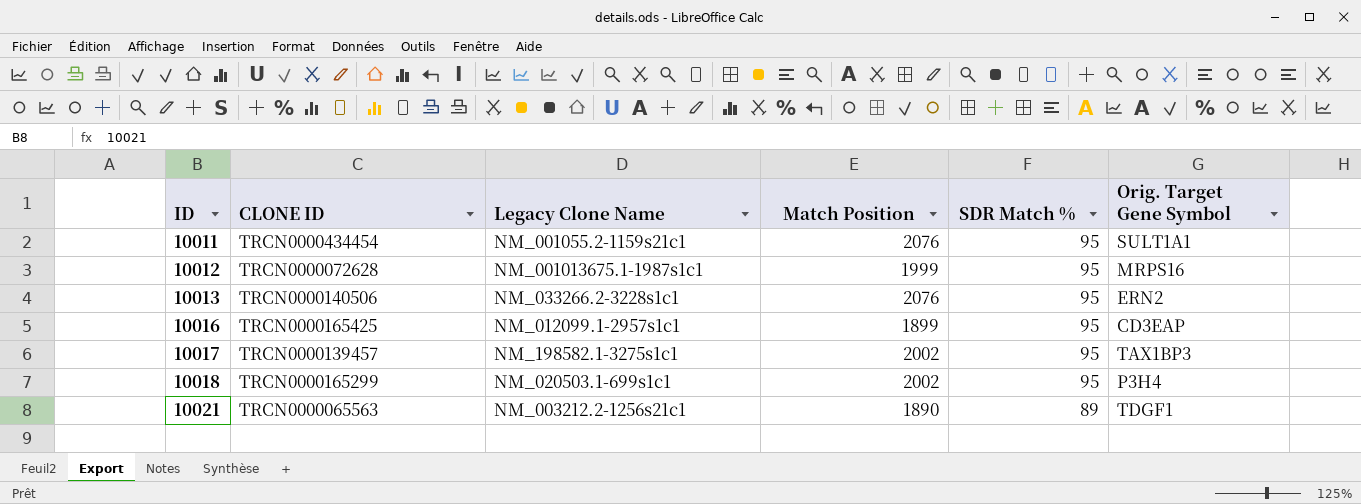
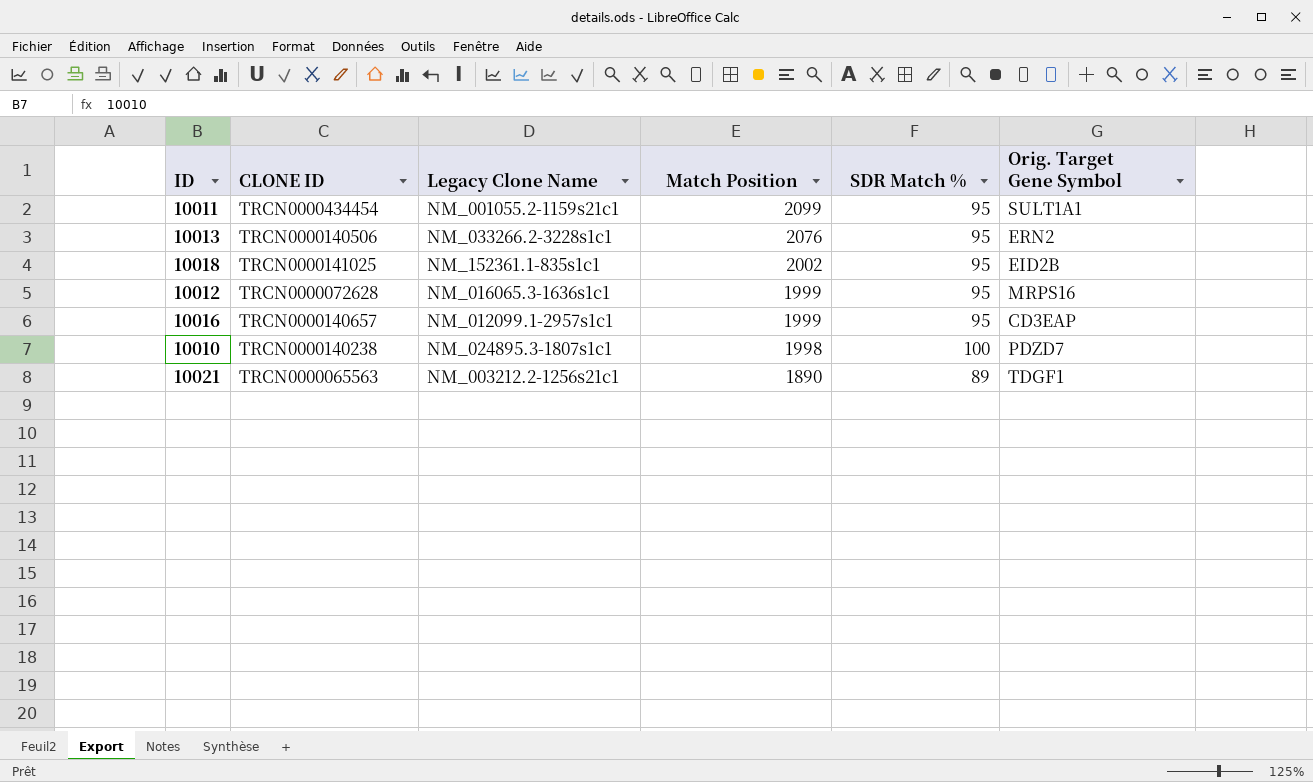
row order: ID ascending -> Match Position descending
row 10017: TRCN0000139457 | NM_198582.1-3275s1c1 | 2002 | 95 | TAX1BP3 -> none
10011 | Match Position: 2076 -> 2099
10018 | CLONE ID: TRCN0000165299 -> TRCN0000141025
10018 | Legacy Clone Name: NM_020503.1-699s1c1 -> NM_152361.1-835s1c1
10018 | Orig. Target Gene Symbol: P3H4 -> EID2B
10012 | Legacy Clone Name: NM_001013675.1-1987s1c1 -> NM_016065.3-1636s1c1
10016 | CLONE ID: TRCN0000165425 -> TRCN0000140657
10016 | Match Position: 1899 -> 1999
row 10010: none -> TRCN0000140238 | NM_024895.3-1807s1c1 | 1998 | 100 | PDZD7

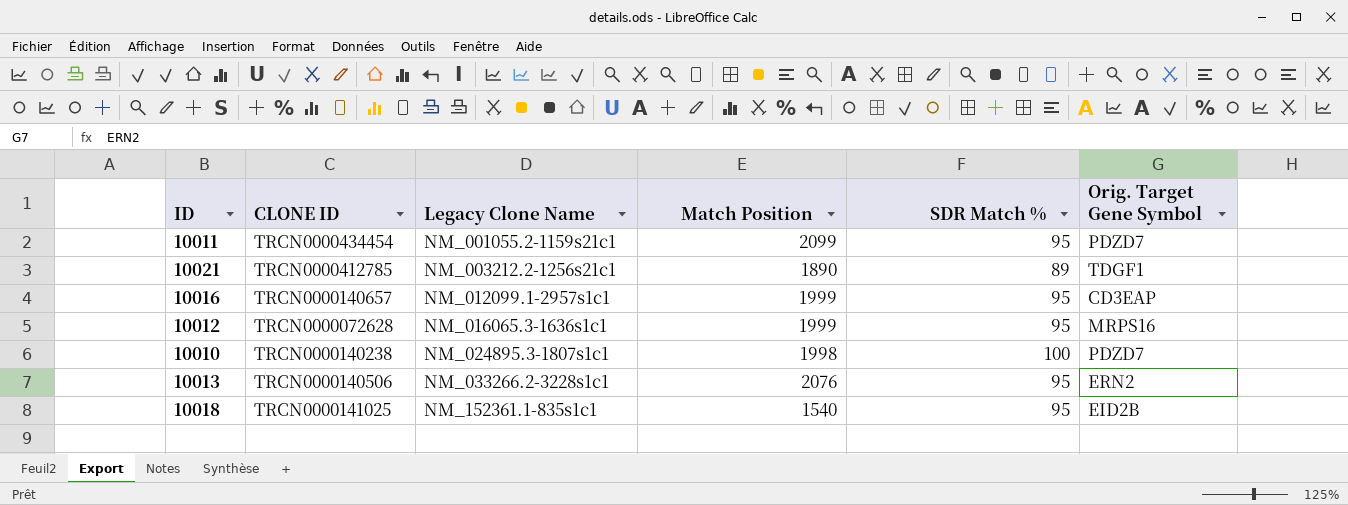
row order: Match Position descending -> Legacy Clone Name ascending
10011 | Orig. Target Gene Symbol: SULT1A1 -> PDZD7
10021 | CLONE ID: TRCN0000065563 -> TRCN0000412785
10018 | Match Position: 2002 -> 1540

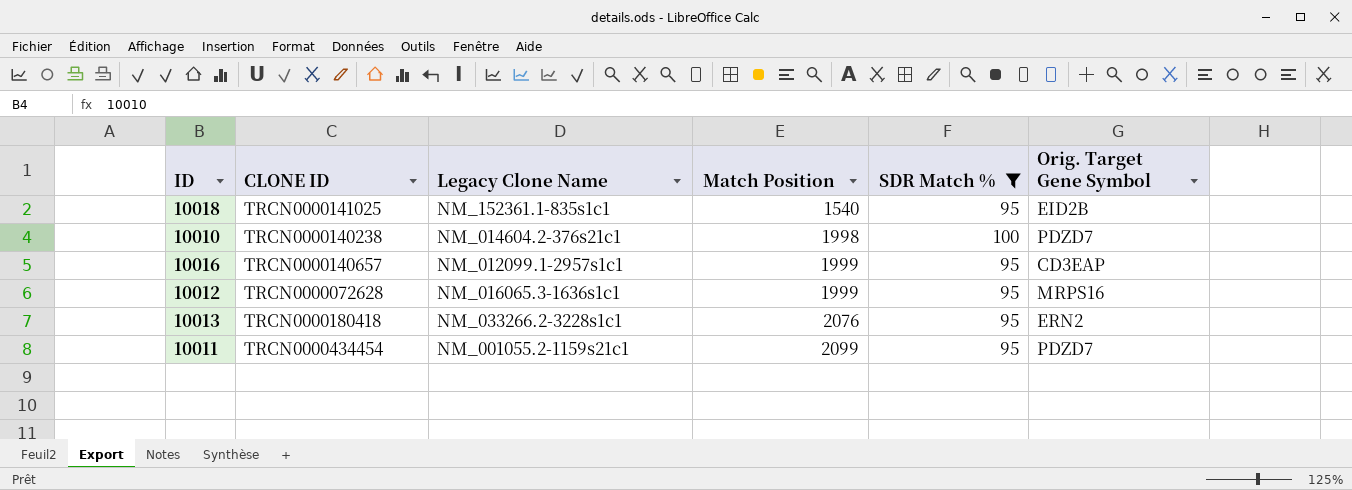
filter: none -> SDR Match % != 89
row order: Legacy Clone Name ascending -> Match Position ascending
10010 | Legacy Clone Name: NM_024895.3-1807s1c1 -> NM_014604.2-376s21c1
10013 | CLONE ID: TRCN0000140506 -> TRCN0000180418

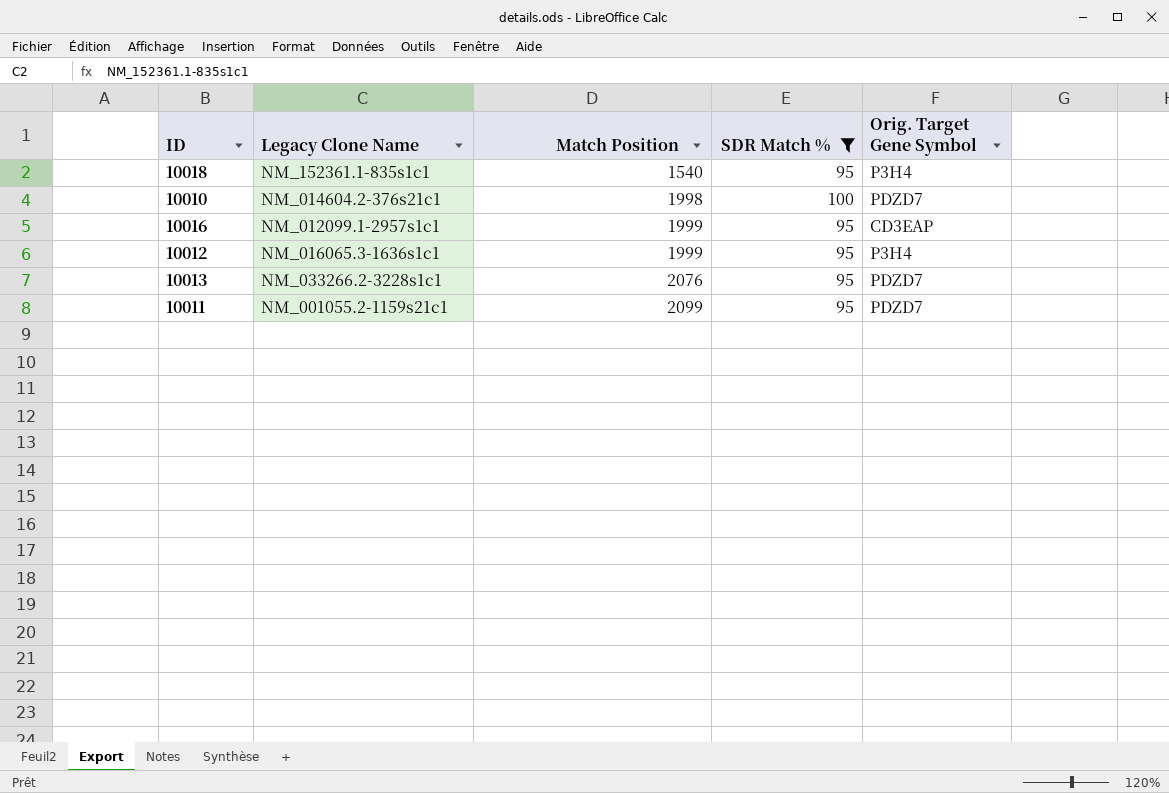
column CLONE ID | position: 2 -> none
10018 | Orig. Target Gene Symbol: EID2B -> P3H4
10012 | Orig. Target Gene Symbol: MRPS16 -> P3H4
10013 | Orig. Target Gene Symbol: ERN2 -> PDZD7

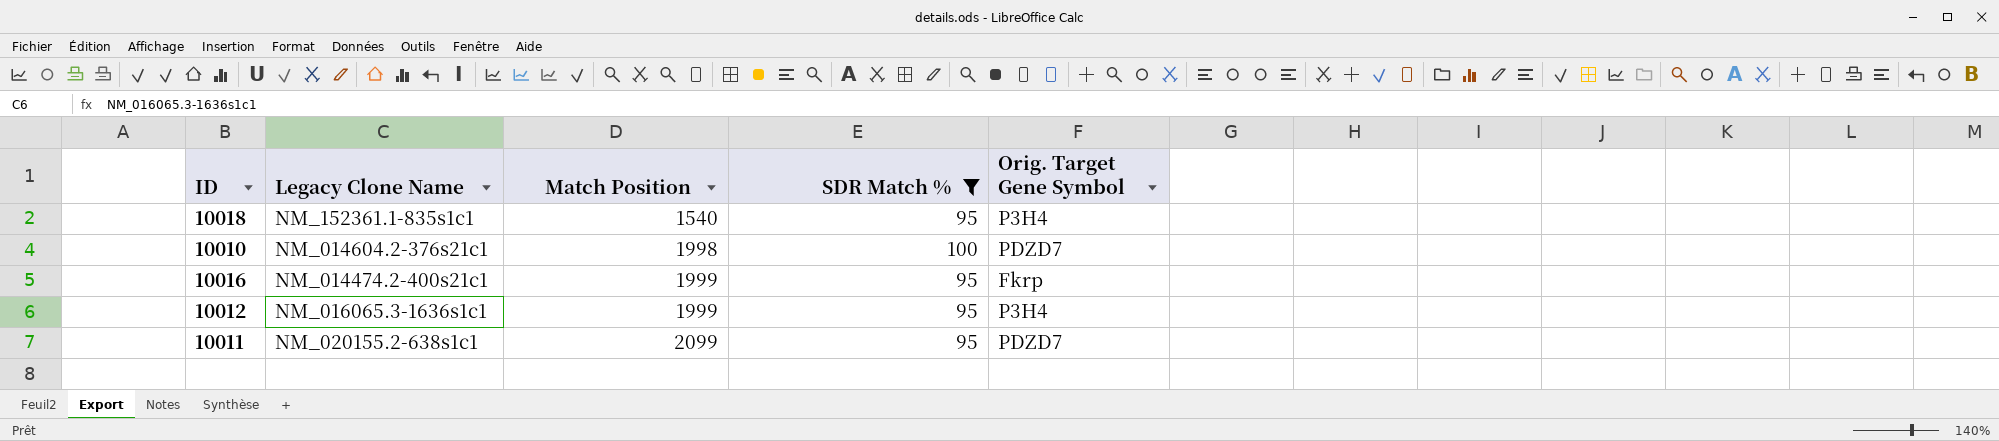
row 10013: NM_033266.2-3228s1c1 | 2076 | 95 | PDZD7 -> none
10016 | Legacy Clone Name: NM_012099.1-2957s1c1 -> NM_014474.2-400s21c1
10016 | Orig. Target Gene Symbol: CD3EAP -> Fkrp
10011 | Legacy Clone Name: NM_001055.2-1159s21c1 -> NM_020155.2-638s1c1

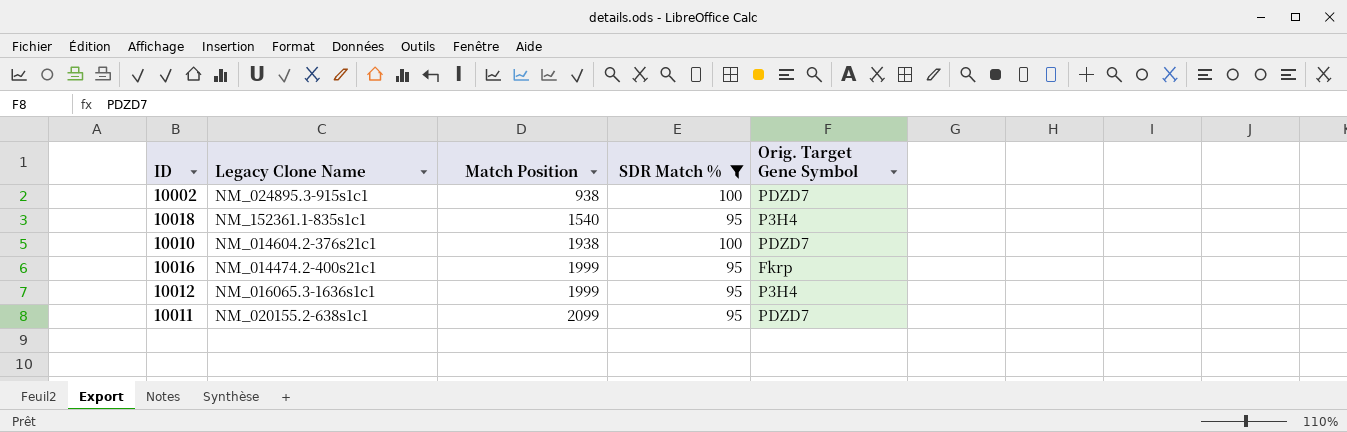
row 10002: none -> NM_024895.3-915s1c1 | 938 | 100 | PDZD7
10010 | Match Position: 1998 -> 1938

